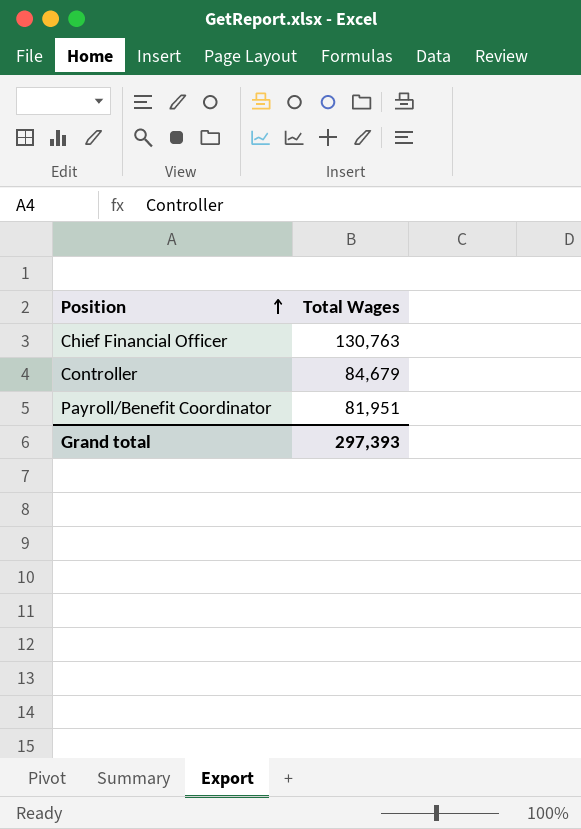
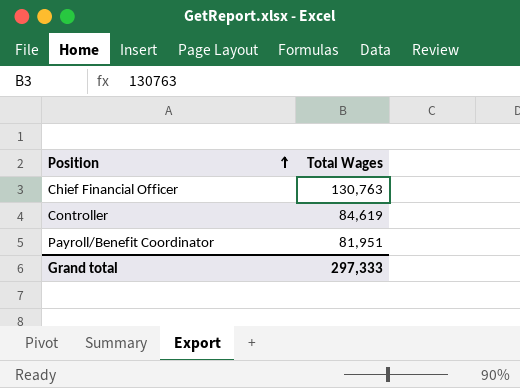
Controller | Total Wages: 84,679 -> 84,619
Grand total | Total Wages: 297,393 -> 297,333

